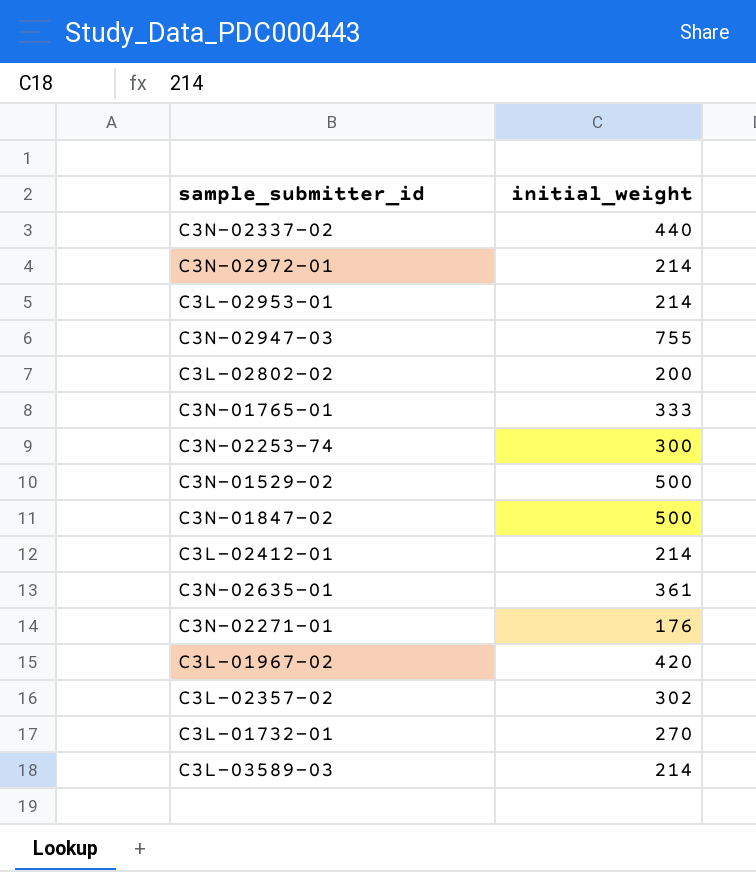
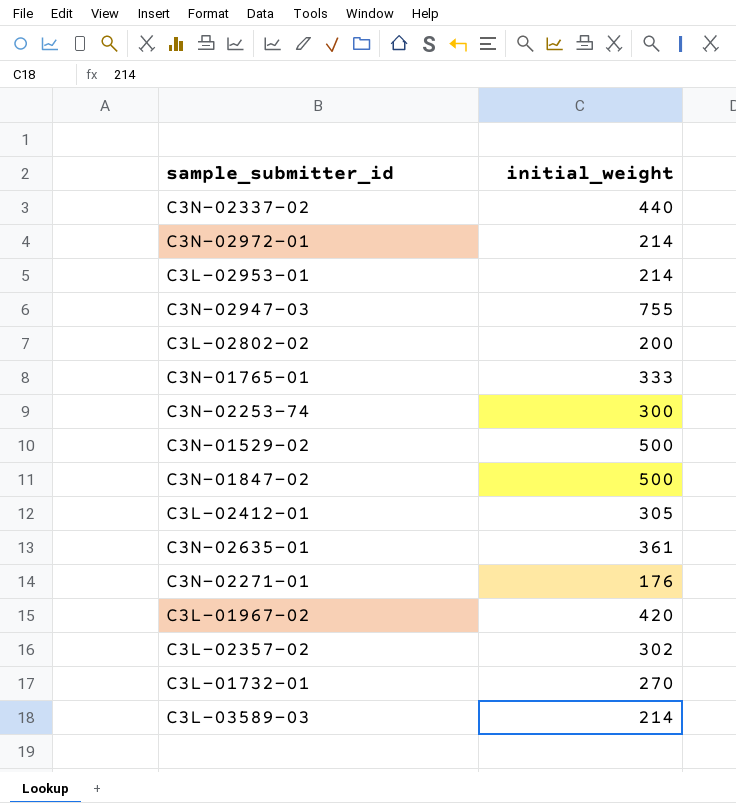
C3L-02412-01 | initial_weight: 214 -> 305

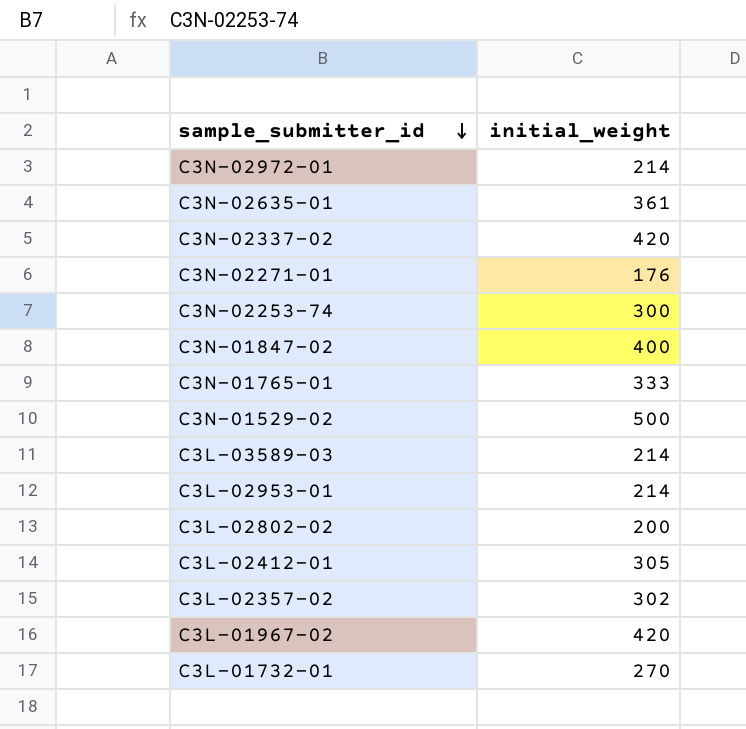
row order: none -> sample_submitter_id descending
row C3N-02947-03: 755 -> none
C3N-02337-02 | initial_weight: 440 -> 420
C3N-01847-02 | initial_weight: 500 -> 400

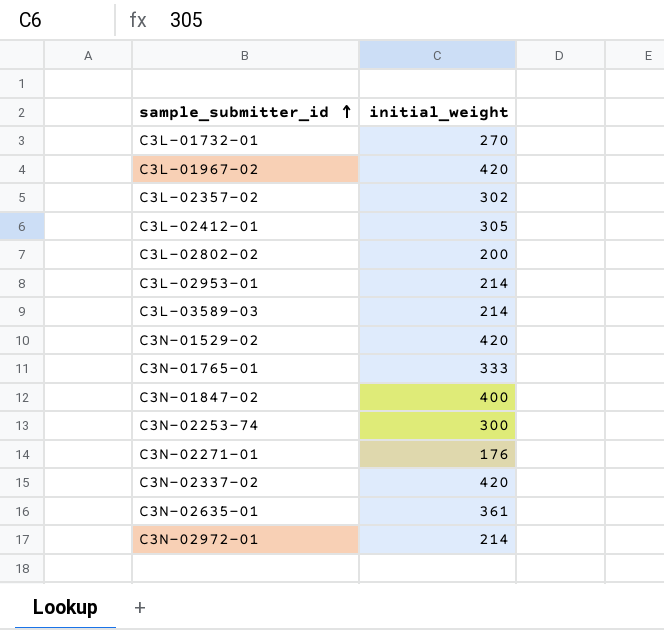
row order: sample_submitter_id descending -> sample_submitter_id ascending
C3N-01529-02 | initial_weight: 500 -> 420

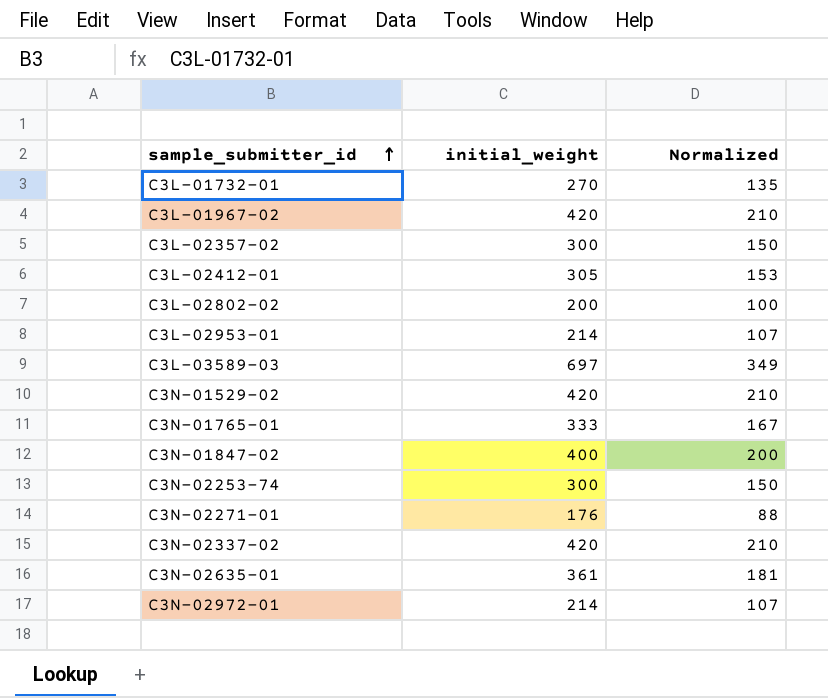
column Normalized | formula: none -> [initial_weight] * 0.5
C3L-02357-02 | initial_weight: 302 -> 300
C3L-03589-03 | initial_weight: 214 -> 697

